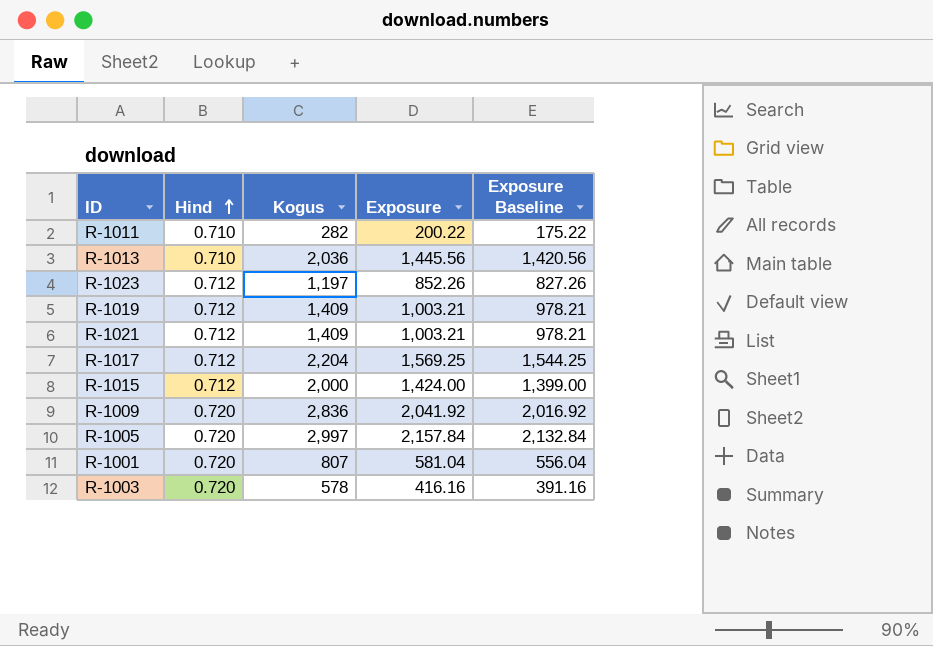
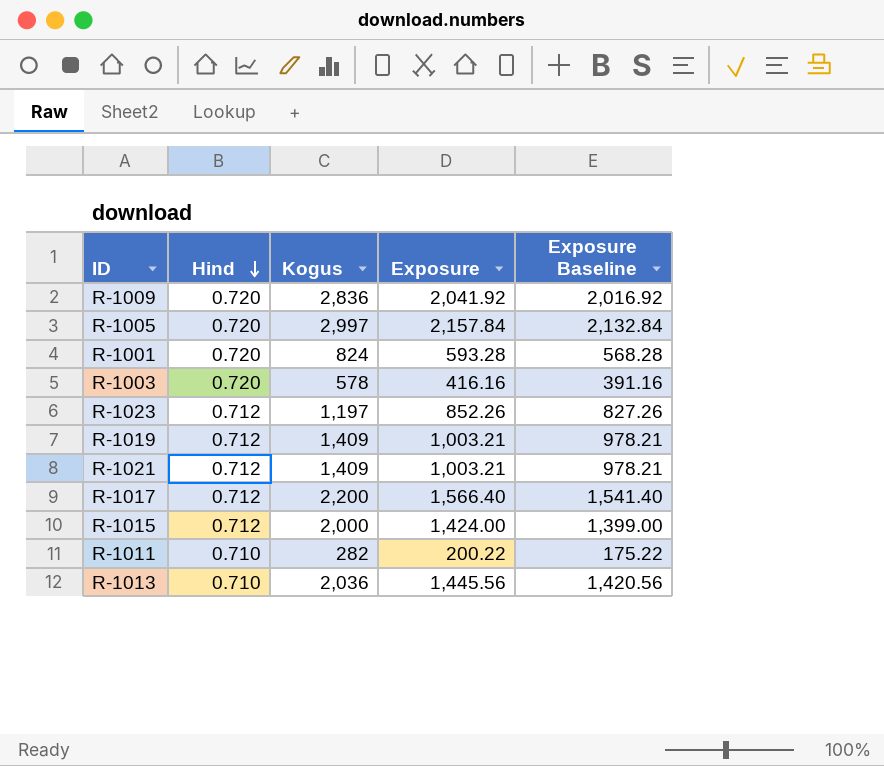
row order: Hind ascending -> Hind descending
R-1001 | Kogus: 807 -> 824
R-1001 | Exposure: 581.04 -> 593.28
R-1001 | Exposure Baseline: 556.04 -> 568.28
R-1017 | Kogus: 2,204 -> 2,200
R-1017 | Exposure: 1,569.25 -> 1,566.40
R-1017 | Exposure Baseline: 1,544.25 -> 1,541.40

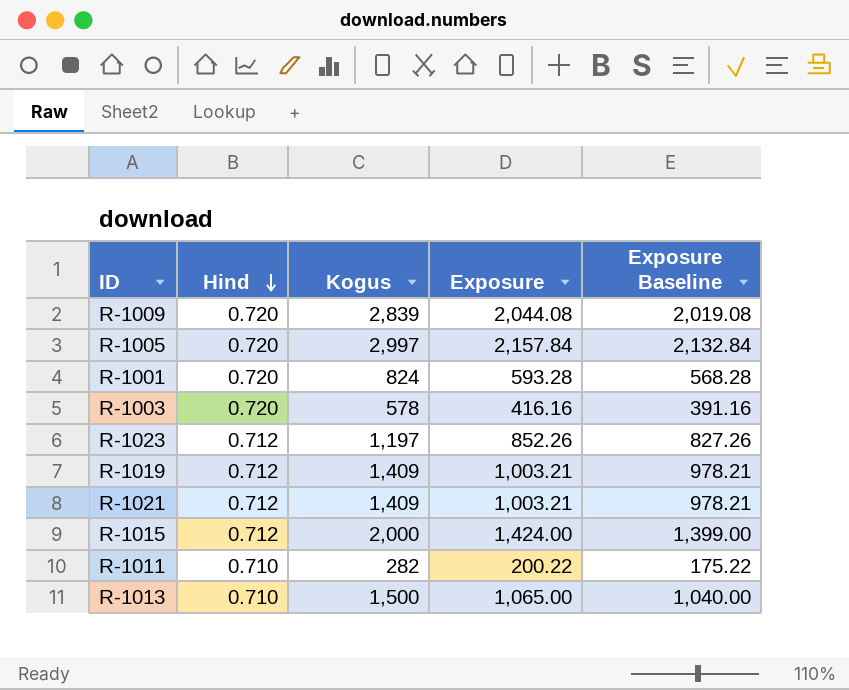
row R-1017: 0.712 | 2,200 | 1,566.40 | 1,541.40 -> none
R-1009 | Kogus: 2,836 -> 2,839
R-1009 | Exposure: 2,041.92 -> 2,044.08
R-1009 | Exposure Baseline: 2,016.92 -> 2,019.08
R-1013 | Kogus: 2,036 -> 1,500
R-1013 | Exposure: 1,445.56 -> 1,065.00
R-1013 | Exposure Baseline: 1,420.56 -> 1,040.00

